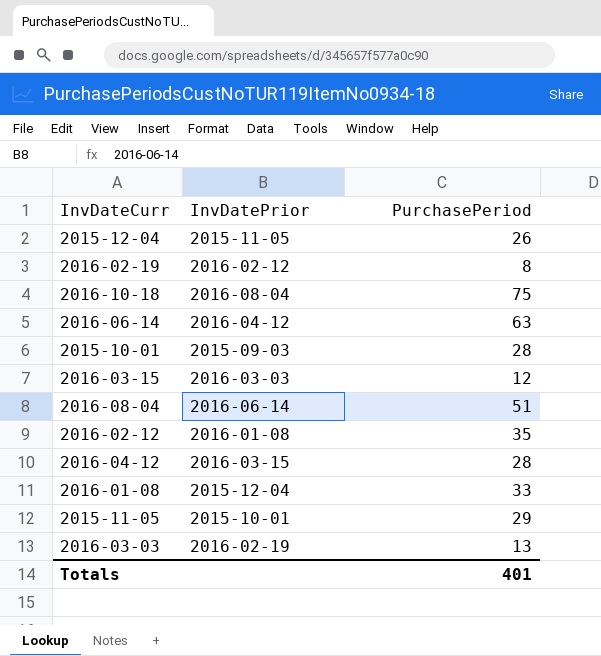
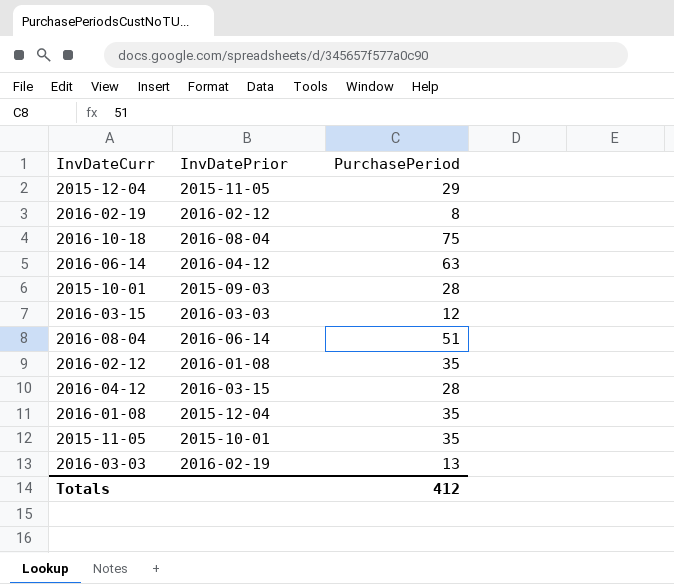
2015-12-04 | PurchasePeriod: 26 -> 29
2016-01-08 | PurchasePeriod: 33 -> 35
2015-11-05 | PurchasePeriod: 29 -> 35
Totals | PurchasePeriod: 401 -> 412

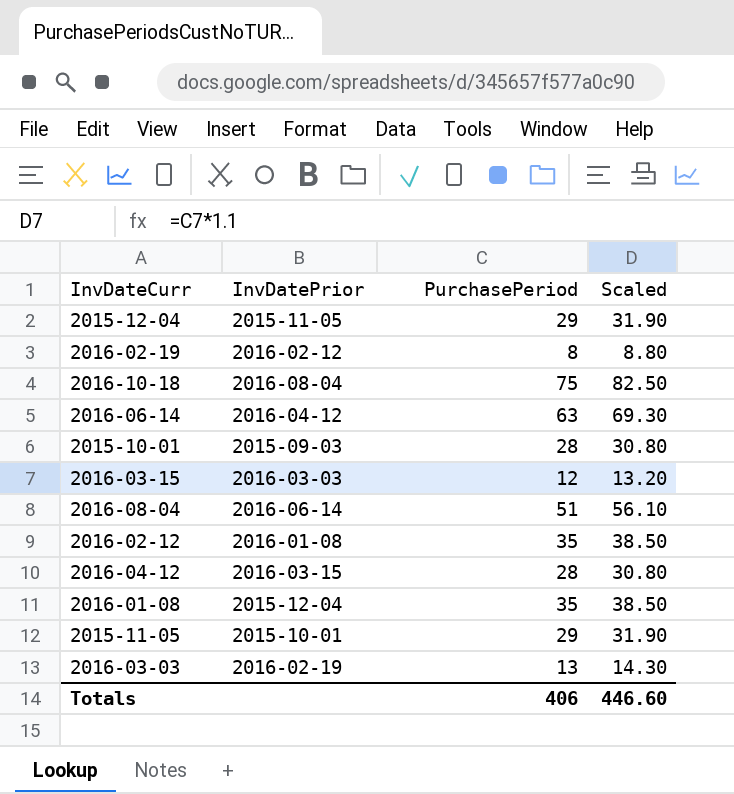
column Scaled | formula: none -> [PurchasePeriod] * 1.1
2015-11-05 | PurchasePeriod: 35 -> 29
Totals | PurchasePeriod: 412 -> 406

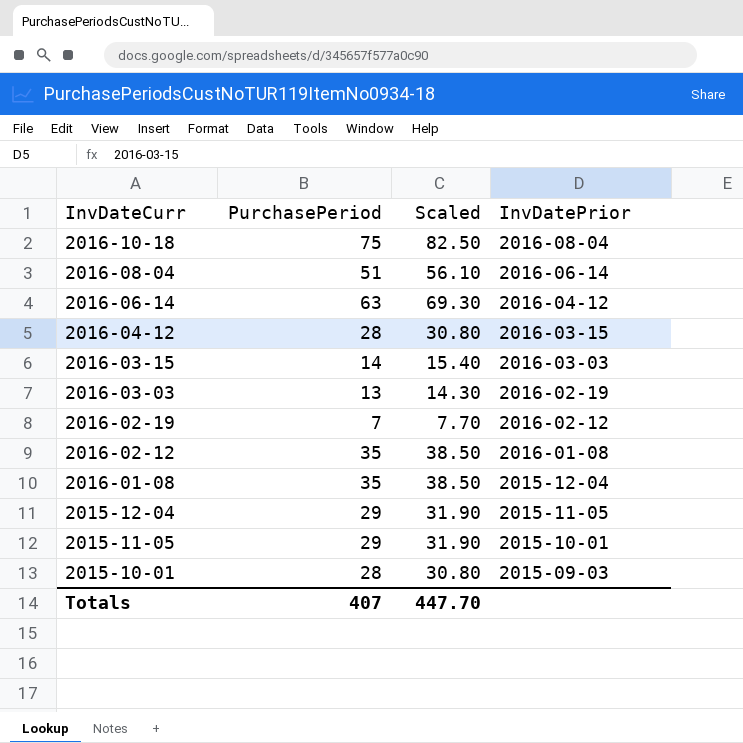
row order: none -> InvDateCurr descending
column InvDatePrior | position: 2 -> 4
2016-03-15 | PurchasePeriod: 12 -> 14
2016-03-15 | Scaled: 13.20 -> 15.40
2016-02-19 | PurchasePeriod: 8 -> 7
2016-02-19 | Scaled: 8.80 -> 7.70
Totals | PurchasePeriod: 406 -> 407
Totals | Scaled: 446.60 -> 447.70

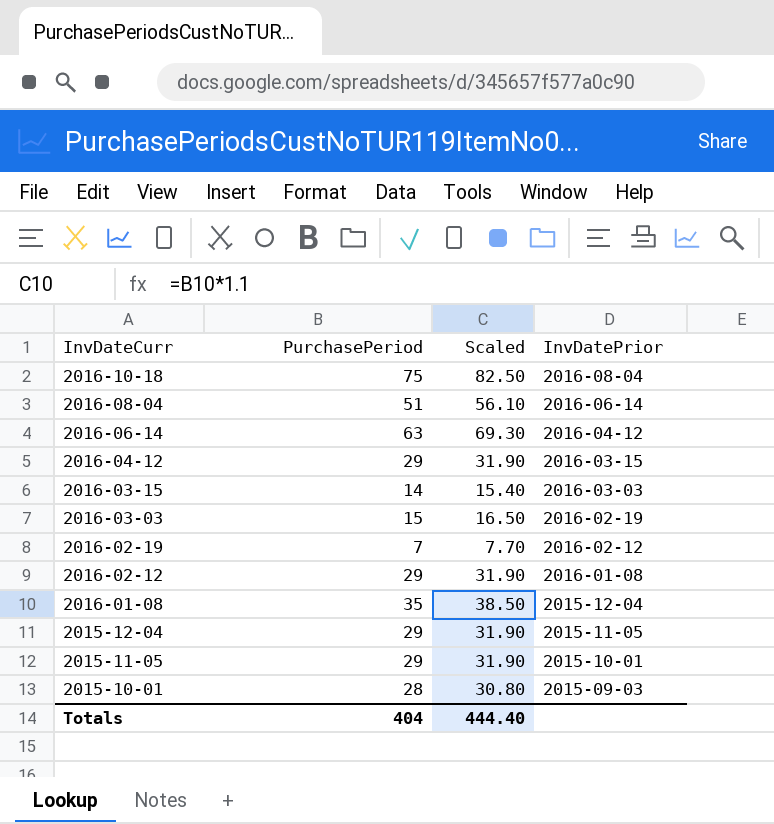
2016-04-12 | PurchasePeriod: 28 -> 29
2016-04-12 | Scaled: 30.80 -> 31.90
2016-03-03 | PurchasePeriod: 13 -> 15
2016-03-03 | Scaled: 14.30 -> 16.50
2016-02-12 | PurchasePeriod: 35 -> 29
2016-02-12 | Scaled: 38.50 -> 31.90
Totals | PurchasePeriod: 407 -> 404
Totals | Scaled: 447.70 -> 444.40

